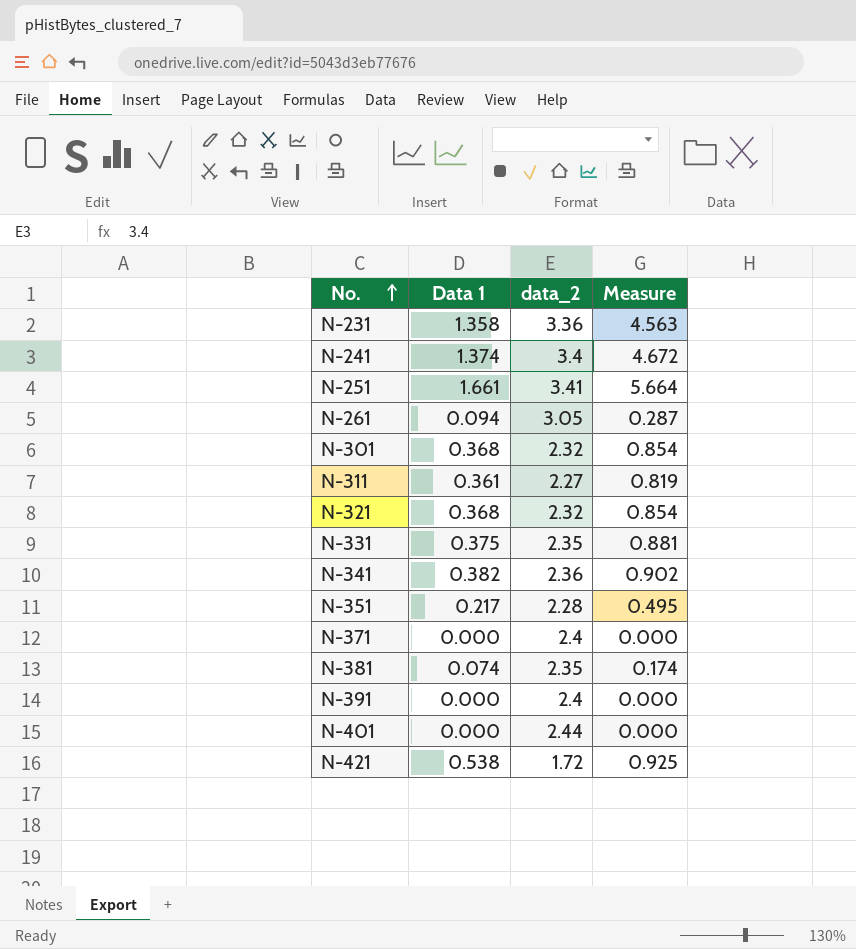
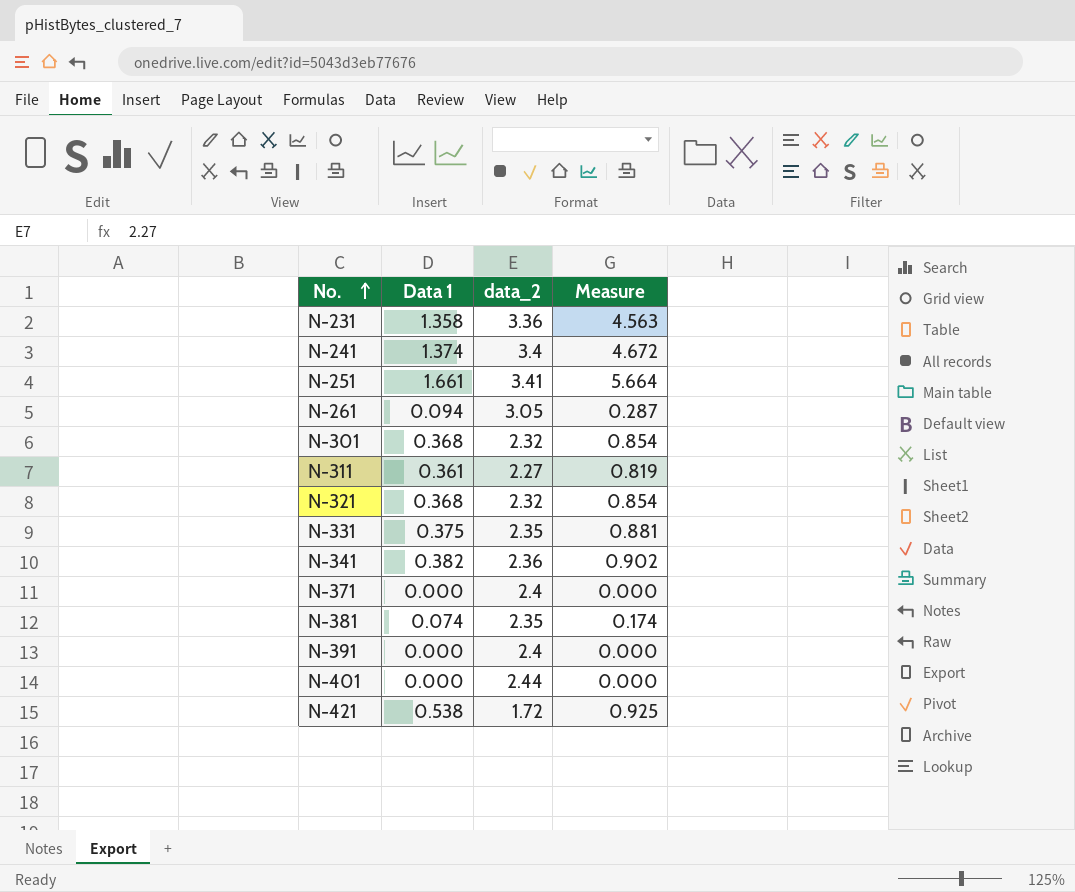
row N-351: 0.217 | 2.28 | 0.495 -> none

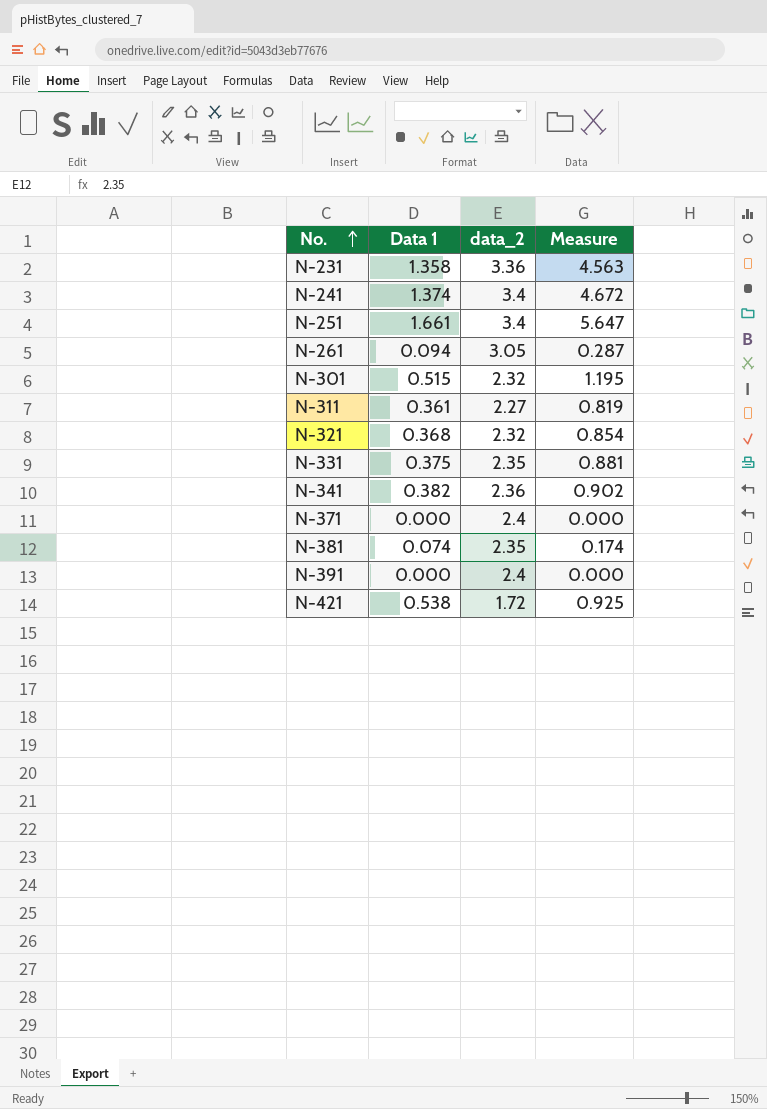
row N-401: 0.000 | 2.44 | 0.000 -> none
N-251 | data_2: 3.41 -> 3.4
N-251 | Measure: 5.664 -> 5.647
N-301 | Data 1: 0.368 -> 0.515
N-301 | Measure: 0.854 -> 1.195

